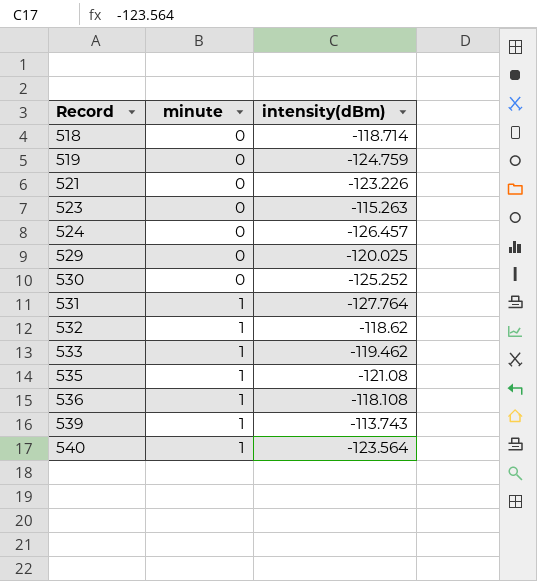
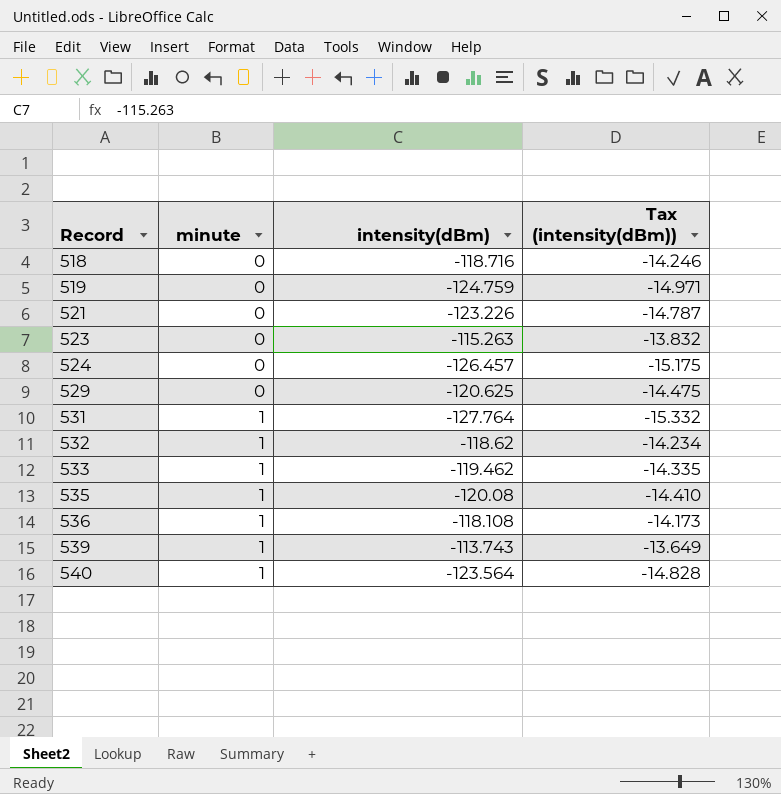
column Tax (intensity(dBm)) | formula: none -> [intensity(dBm)] * 0.12
row 530: 0 | -125.252 -> none
518 | intensity(dBm): -118.714 -> -118.716
529 | intensity(dBm): -120.025 -> -120.625
535 | intensity(dBm): -121.08 -> -120.08

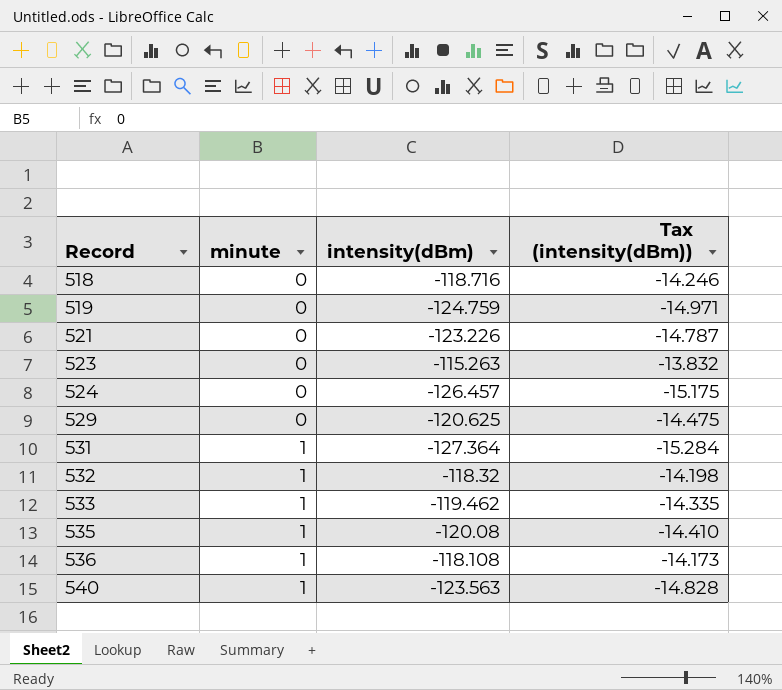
row 539: 1 | -113.743 | -13.649 -> none
531 | intensity(dBm): -127.764 -> -127.364
531 | Tax (intensity(dBm)): -15.332 -> -15.284
532 | intensity(dBm): -118.62 -> -118.32
532 | Tax (intensity(dBm)): -14.234 -> -14.198
540 | intensity(dBm): -123.564 -> -123.563

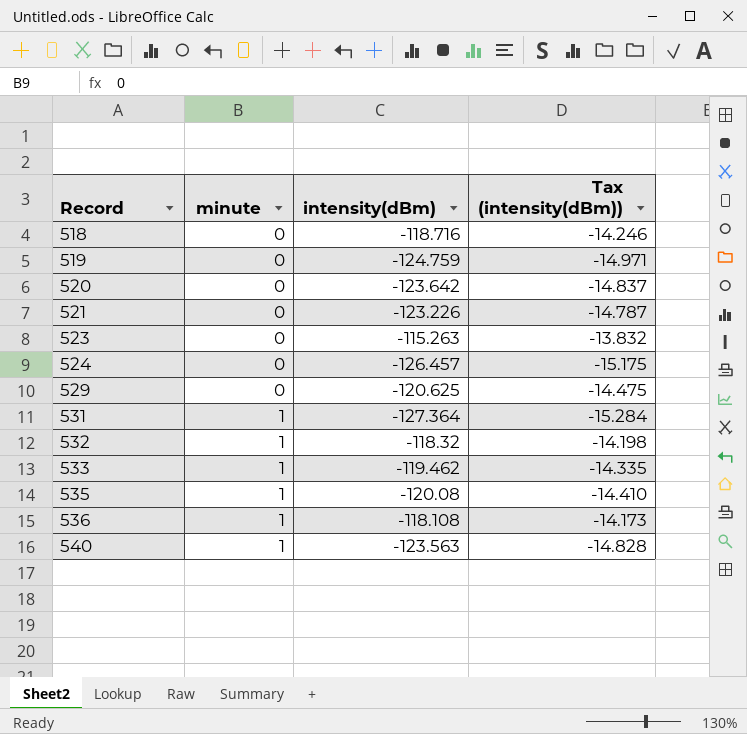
row 520: none -> 0 | -123.642 | -14.837

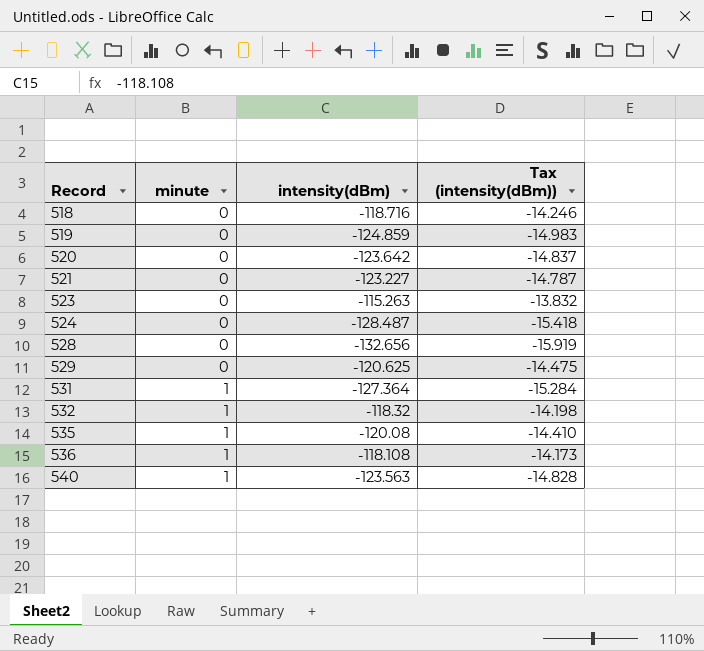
row 533: 1 | -119.462 | -14.335 -> none
519 | intensity(dBm): -124.759 -> -124.859
519 | Tax (intensity(dBm)): -14.971 -> -14.983
521 | intensity(dBm): -123.226 -> -123.227
524 | intensity(dBm): -126.457 -> -128.487
524 | Tax (intensity(dBm)): -15.175 -> -15.418
row 528: none -> 0 | -132.656 | -15.919

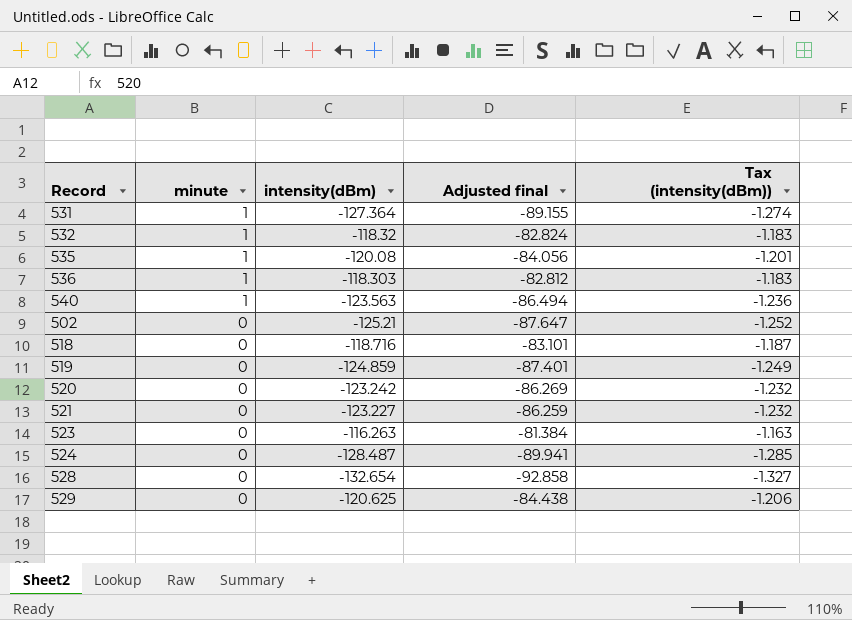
row order: Record ascending -> minute descending
column Adjusted final | formula: none -> [intensity(dBm)] * 0.7
column Tax (intensity(dBm)) | formula: [intensity(dBm)] * 0.12 -> [intensity(dBm)] * 0.01
536 | intensity(dBm): -118.108 -> -118.303
row 502: none -> 0 | -125.21 | -87.647 | -1.252
520 | intensity(dBm): -123.642 -> -123.242
523 | intensity(dBm): -115.263 -> -116.263
528 | intensity(dBm): -132.656 -> -132.654

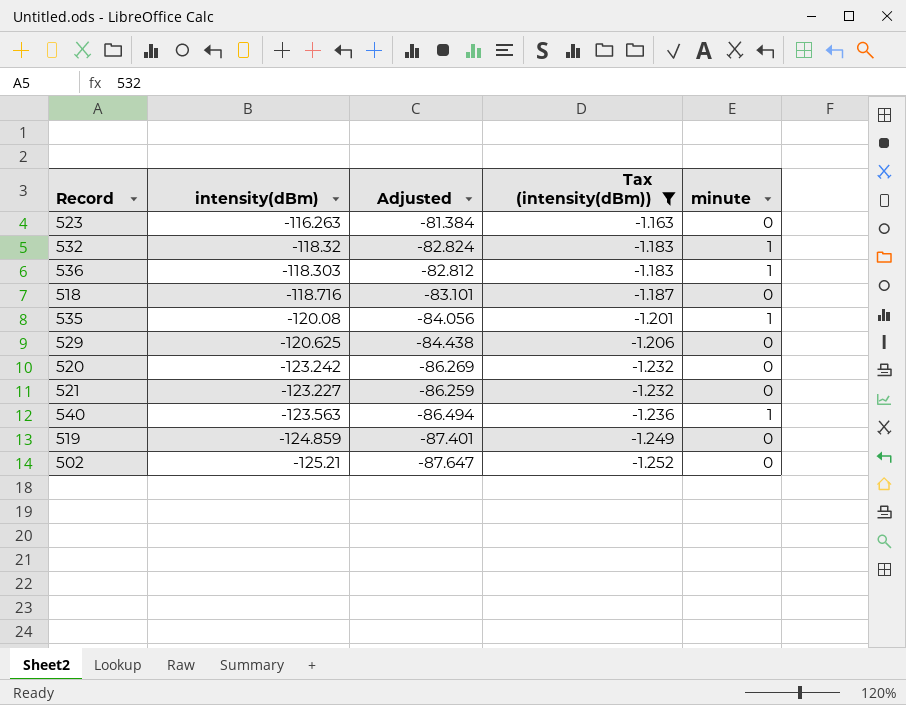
filter: none -> Tax (intensity(dBm)) >= -1.252
row order: minute descending -> Tax (intensity(dBm)) descending
column name: Adjusted final -> Adjusted
column minute | position: 2 -> 5

